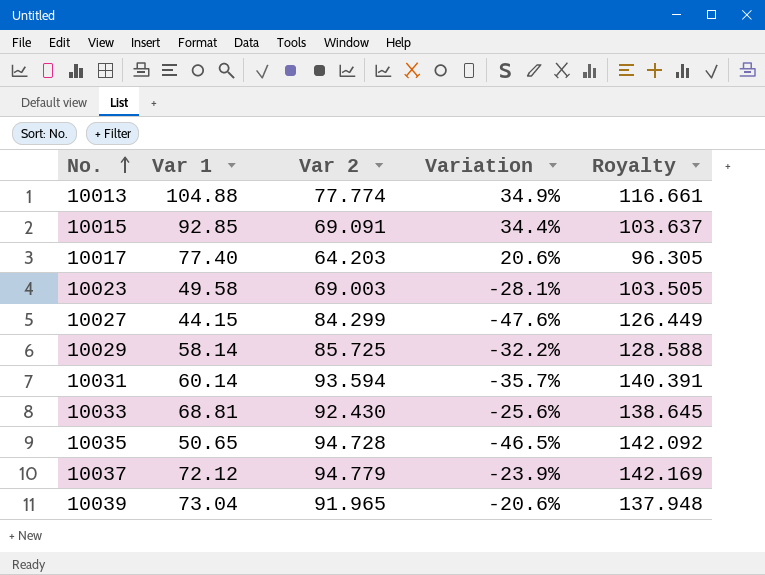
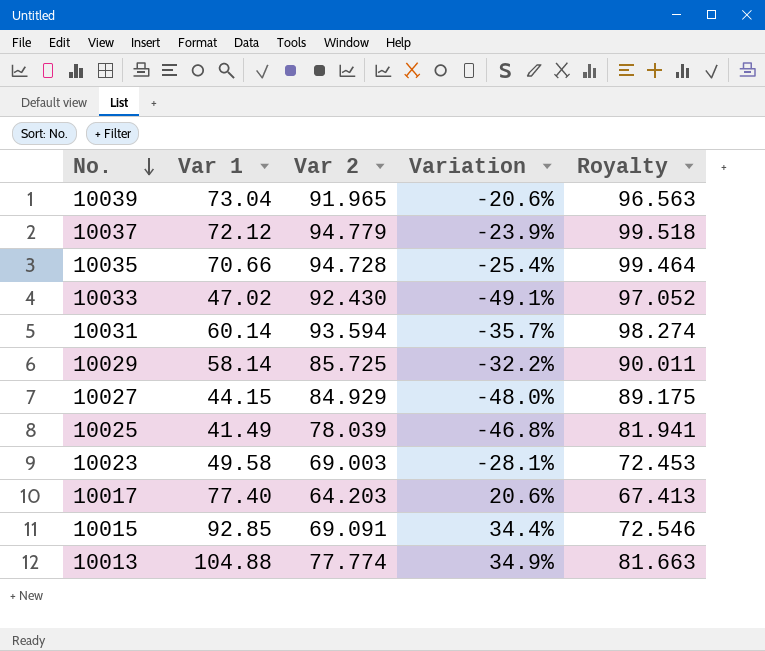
row order: No. ascending -> No. descending
column Royalty | formula: [Var 2] * 1.5 -> [Var 2] * 1.05
10035 | Var 1: 50.65 -> 70.66
10035 | Variation: -46.5% -> -25.4%
10033 | Var 1: 68.81 -> 47.02
10033 | Variation: -25.6% -> -49.1%
10027 | Var 2: 84.299 -> 84.929
10027 | Variation: -47.6% -> -48.0%
row 10025: none -> 41.49 | 78.039 | -46.8% | 81.941

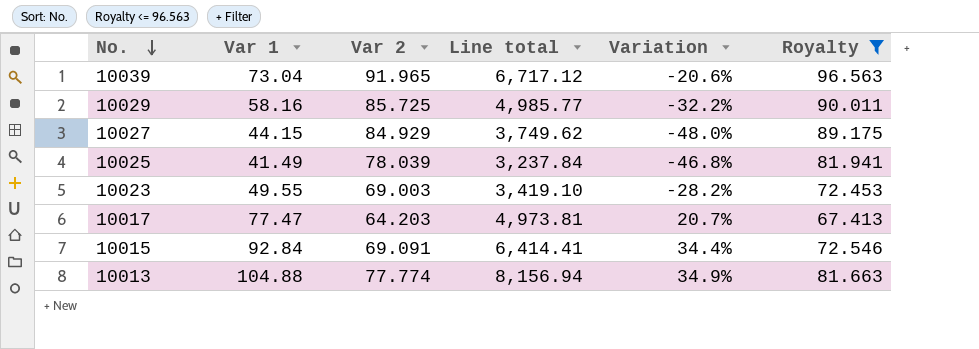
filter: none -> Royalty <= 96.563
column Line total | formula: none -> [Var 1] * [Var 2]
10029 | Var 1: 58.14 -> 58.16
10023 | Var 1: 49.58 -> 49.55
10023 | Variation: -28.1% -> -28.2%
10017 | Var 1: 77.40 -> 77.47
10017 | Variation: 20.6% -> 20.7%
10015 | Var 1: 92.85 -> 92.84

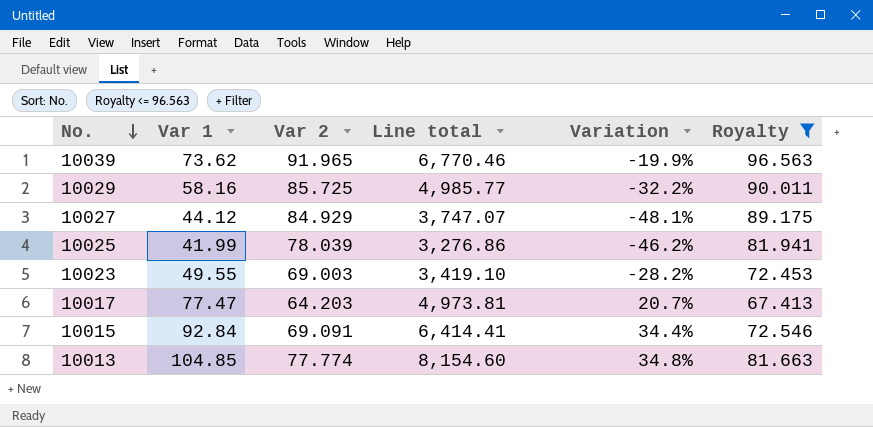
10039 | Var 1: 73.04 -> 73.62
10039 | Line total: 6,717.12 -> 6,770.46
10039 | Variation: -20.6% -> -19.9%
10027 | Var 1: 44.15 -> 44.12
10027 | Line total: 3,749.62 -> 3,747.07
10027 | Variation: -48.0% -> -48.1%
10025 | Var 1: 41.49 -> 41.99
10025 | Line total: 3,237.84 -> 3,276.86
10025 | Variation: -46.8% -> -46.2%
10013 | Var 1: 104.88 -> 104.85
10013 | Line total: 8,156.94 -> 8,154.60
10013 | Variation: 34.9% -> 34.8%

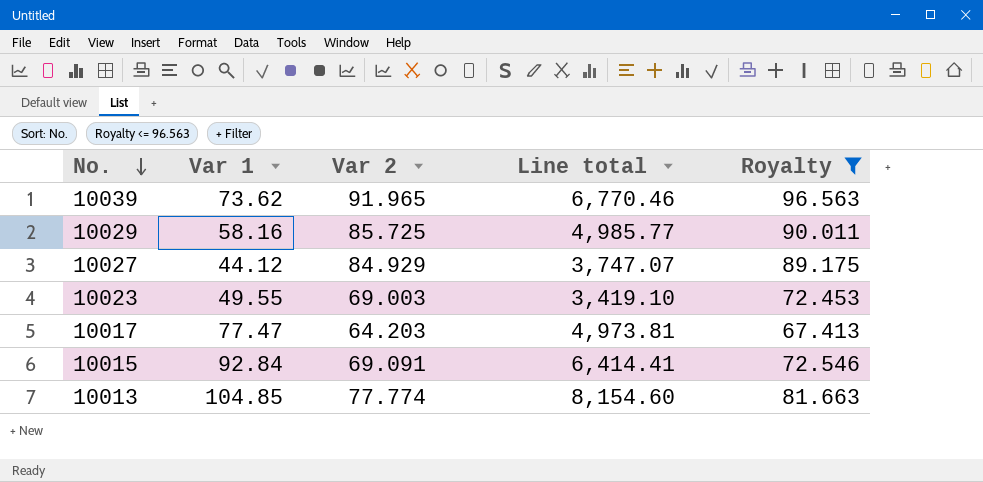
column Variation | formula: ([Var 1] - [Var 2]) / [Var 2] -> none
row 10025: 41.99 | 78.039 | 3,276.86 | -46.2% | 81.941 -> none

